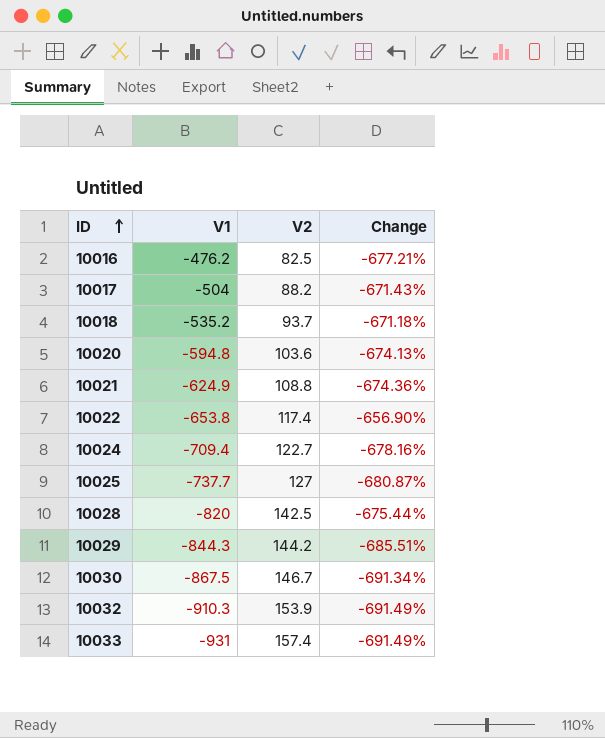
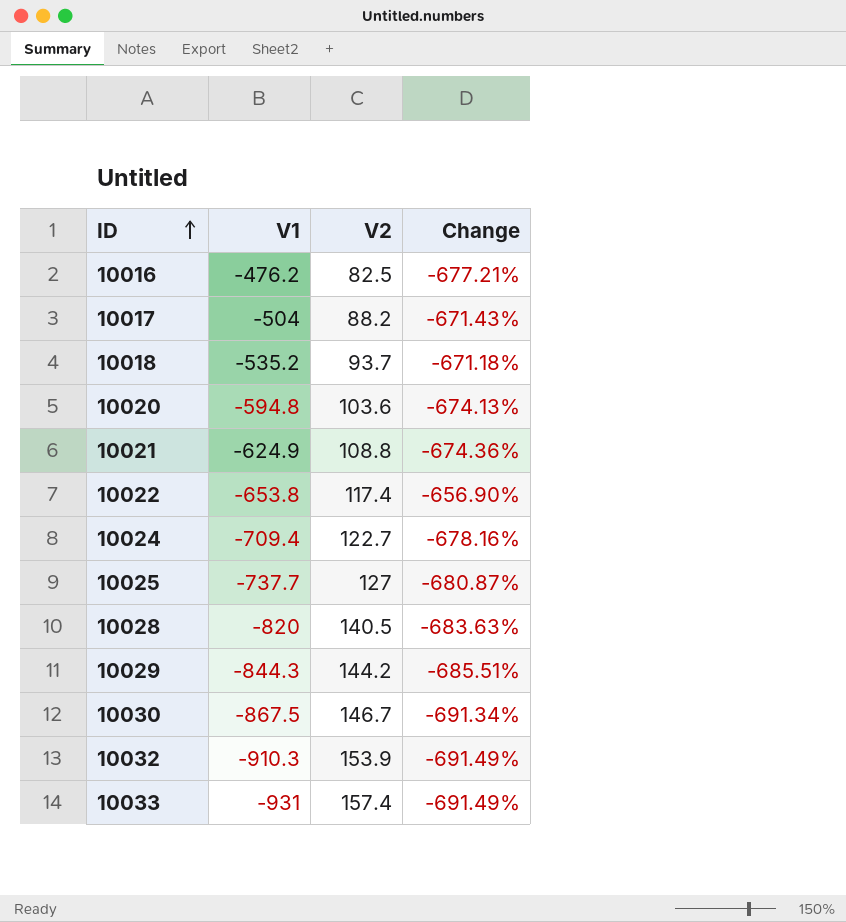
10028 | V2: 142.5 -> 140.5
10028 | Change: -675.44% -> -683.63%

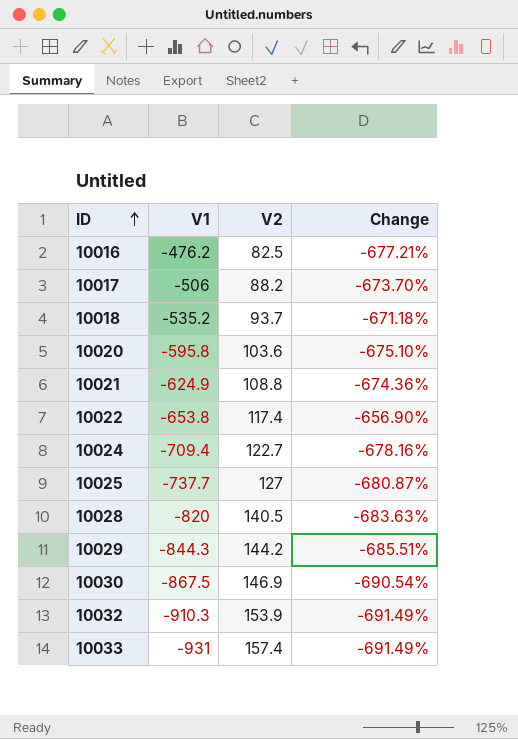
10017 | V1: -504 -> -506
10017 | Change: -671.43% -> -673.70%
10020 | V1: -594.8 -> -595.8
10020 | Change: -674.13% -> -675.10%
10030 | V2: 146.7 -> 146.9
10030 | Change: -691.34% -> -690.54%

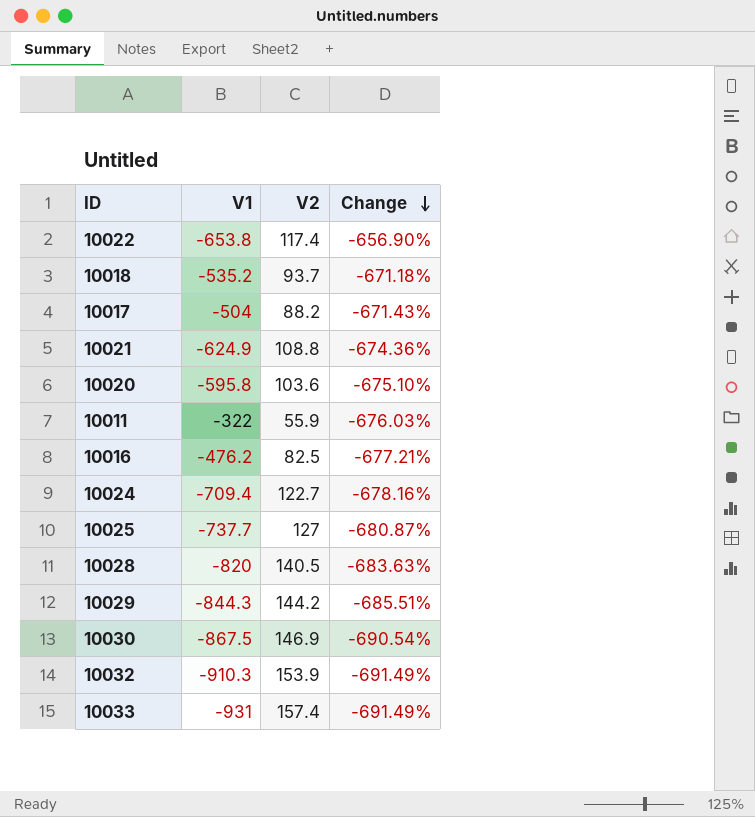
row order: ID ascending -> Change descending
10017 | V1: -506 -> -504
10017 | Change: -673.70% -> -671.43%
row 10011: none -> -322 | 55.9 | -676.03%

